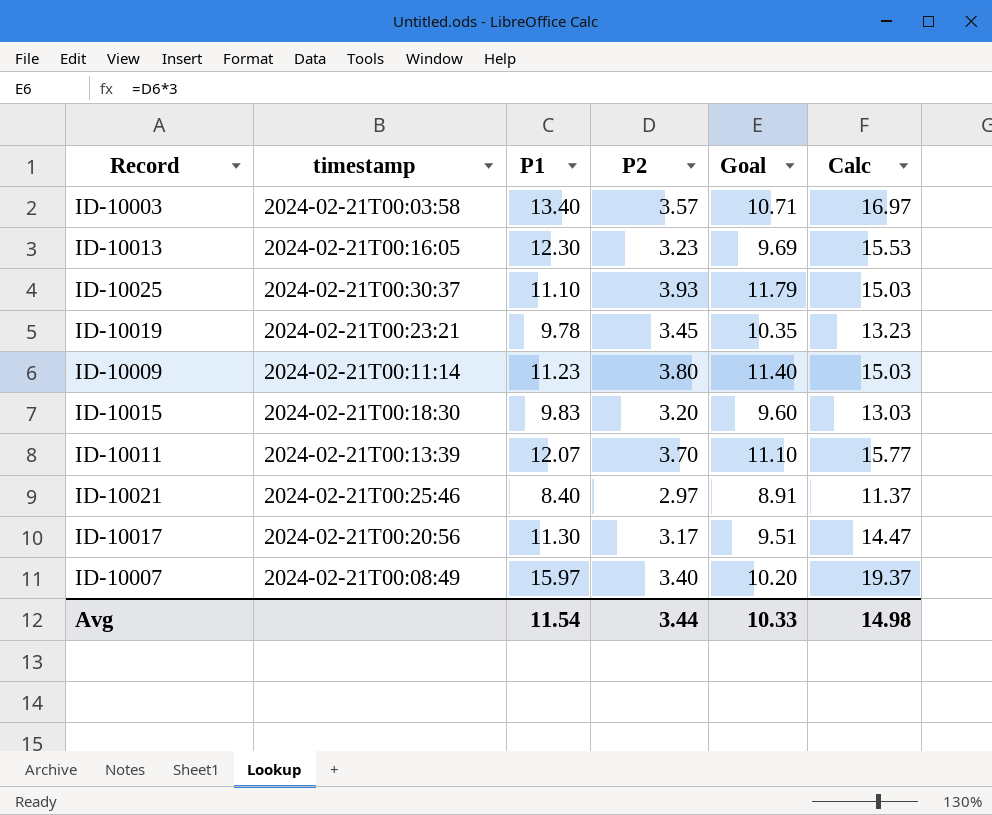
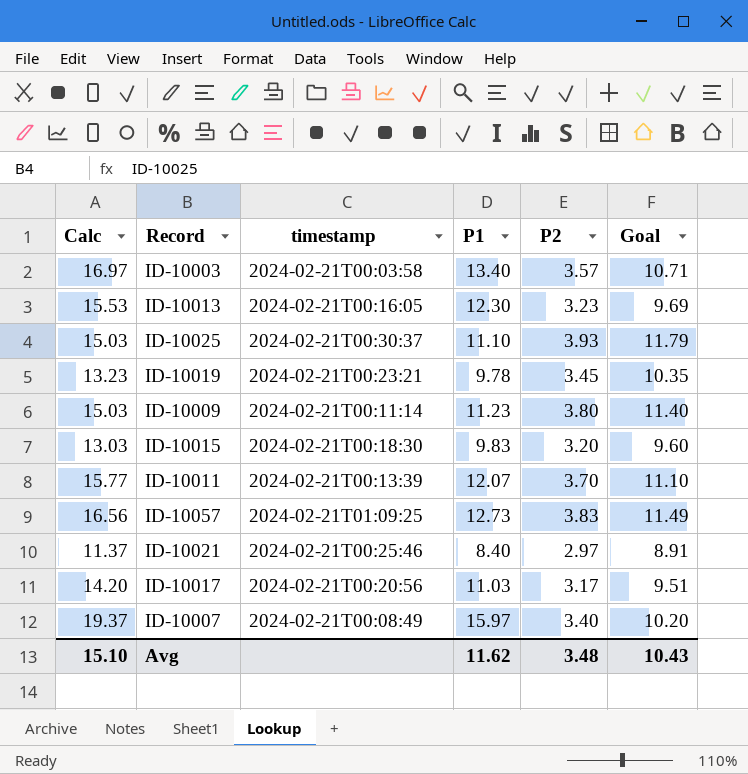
column Calc | position: 6 -> 1
row ID-10057: none -> 16.56 | 2024-02-21T01:09:25 | 12.73 | 3.83 | 11.49
ID-10017 | Calc: 14.47 -> 14.20
ID-10017 | P1: 11.30 -> 11.03
Avg | Calc: 14.98 -> 15.10
Avg | P1: 11.54 -> 11.62
Avg | P2: 3.44 -> 3.48
Avg | Goal: 10.33 -> 10.43

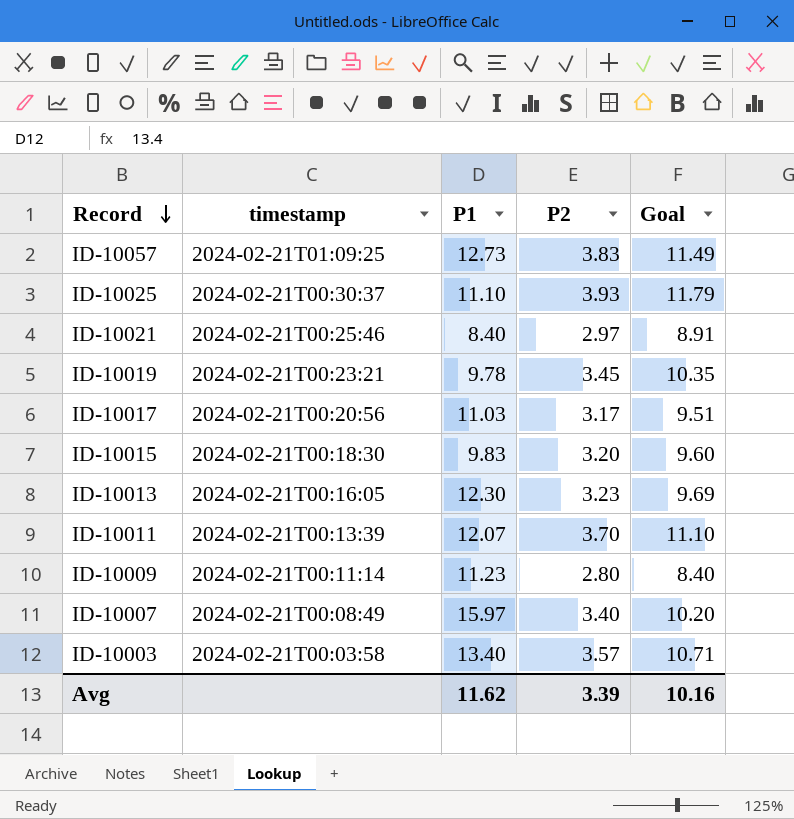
row order: none -> Record descending
column Calc | formula: [P1] + [P2] -> none
ID-10009 | P2: 3.80 -> 2.80
ID-10009 | Goal: 11.40 -> 8.40
Avg | P2: 3.48 -> 3.39
Avg | Goal: 10.43 -> 10.16

